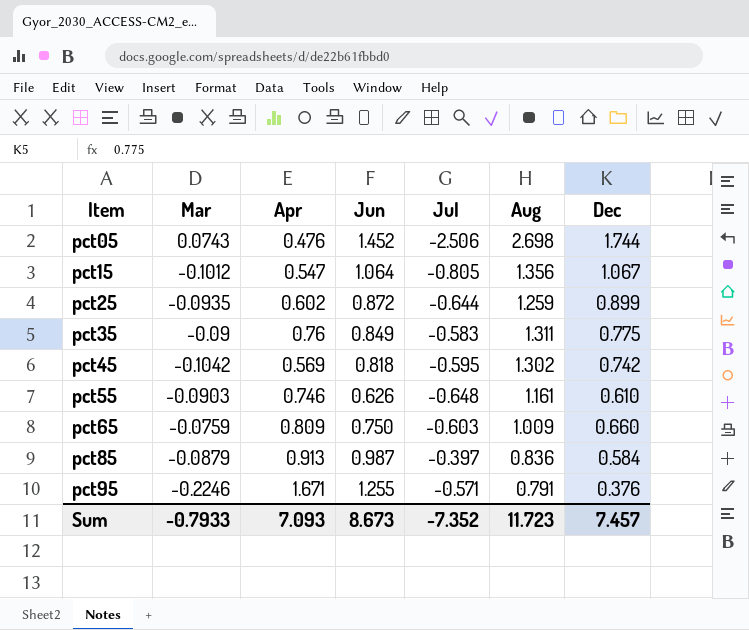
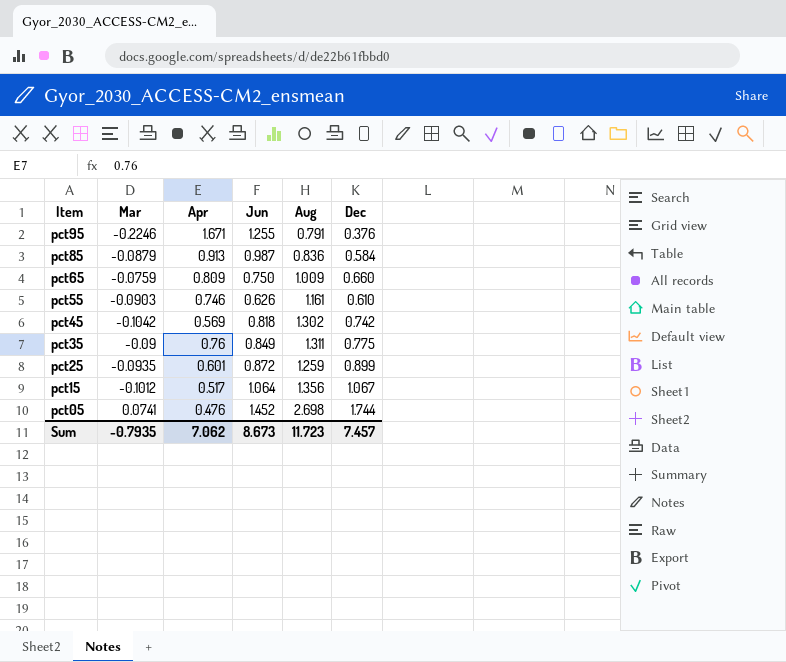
row order: Item ascending -> Item descending
column Jul | position: 5 -> none
pct25 | Apr: 0.602 -> 0.601
pct15 | Apr: 0.547 -> 0.517
pct05 | Mar: 0.0743 -> 0.0741
Sum | Mar: -0.7933 -> -0.7935
Sum | Apr: 7.093 -> 7.062

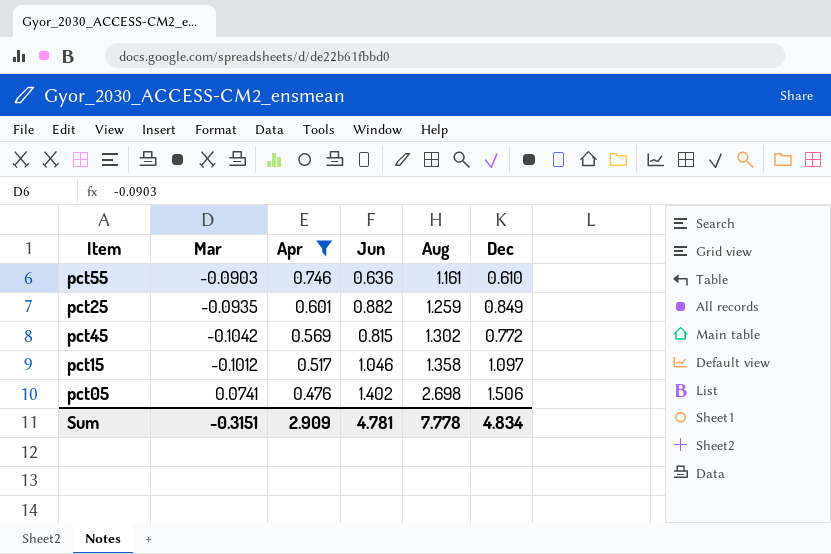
filter: none -> Apr <= 0.746
row order: Item descending -> Apr descending
pct55 | Jun: 0.626 -> 0.636
pct25 | Jun: 0.872 -> 0.882
pct25 | Dec: 0.899 -> 0.849
pct45 | Jun: 0.818 -> 0.815
pct45 | Dec: 0.742 -> 0.772
pct15 | Jun: 1.064 -> 1.046
pct15 | Aug: 1.356 -> 1.358
pct15 | Dec: 1.067 -> 1.097
pct05 | Jun: 1.452 -> 1.402
pct05 | Dec: 1.744 -> 1.506
Sum | Mar: -0.7935 -> -0.3151
Sum | Apr: 7.062 -> 2.909
Sum | Jun: 8.673 -> 4.781
Sum | Aug: 11.723 -> 7.778
Sum | Dec: 7.457 -> 4.834

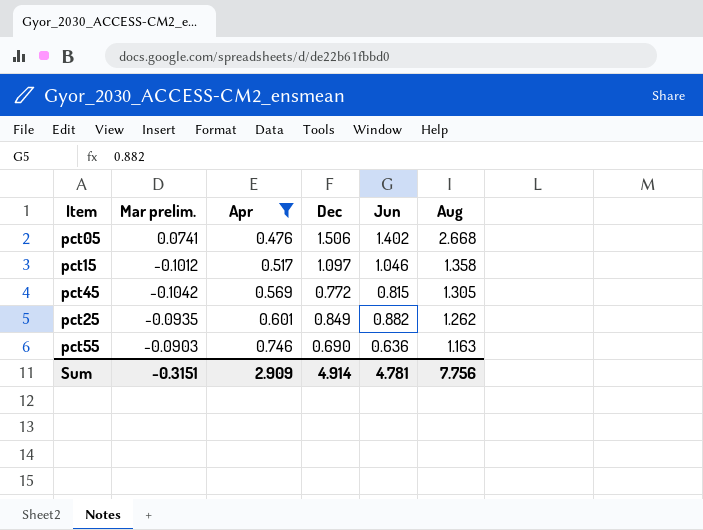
row order: Apr descending -> Apr ascending
column name: Mar -> Mar prelim.
column Dec | position: 6 -> 4
pct05 | Aug: 2.698 -> 2.668
pct45 | Aug: 1.302 -> 1.305
pct25 | Aug: 1.259 -> 1.262
pct55 | Dec: 0.610 -> 0.690
pct55 | Aug: 1.161 -> 1.163
Sum | Dec: 4.834 -> 4.914
Sum | Aug: 7.778 -> 7.756

